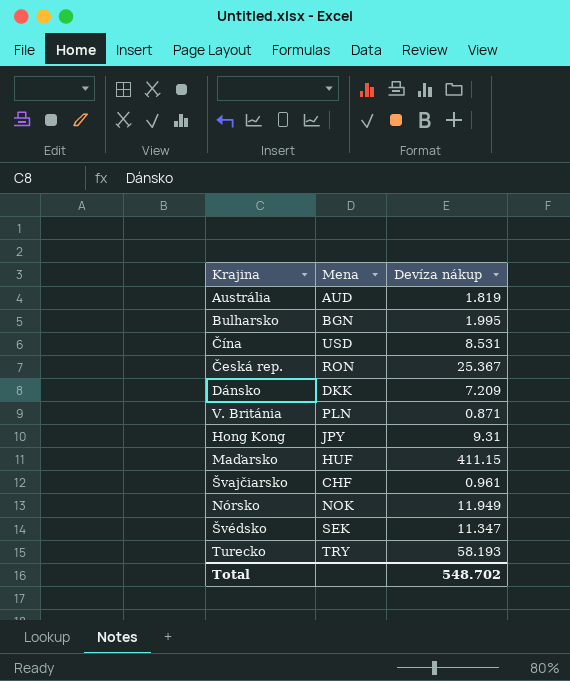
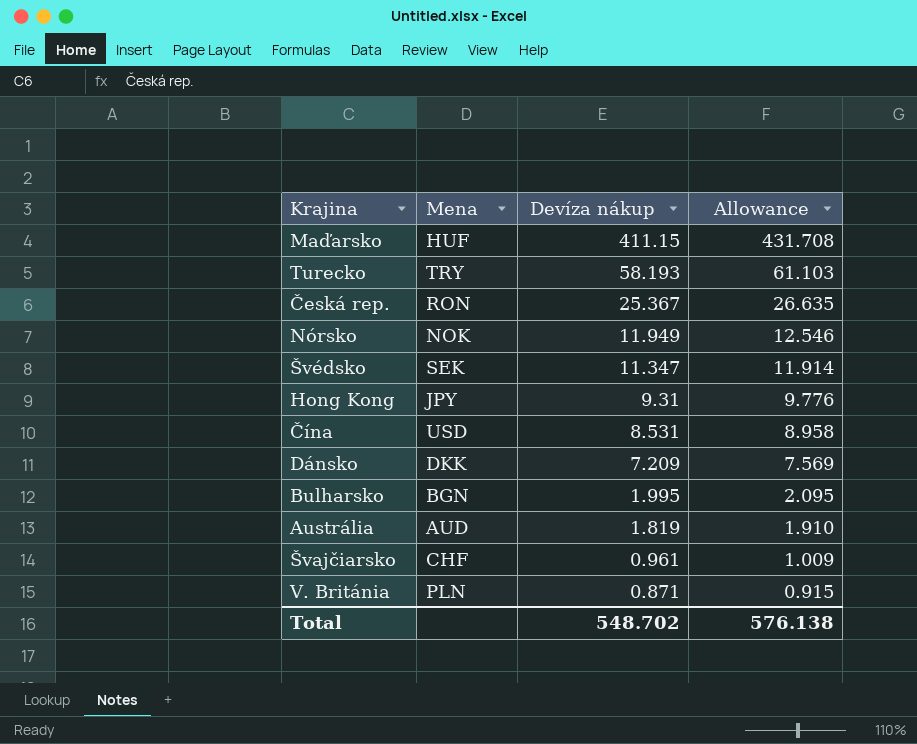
row order: none -> Devíza nákup descending
column Allowance | formula: none -> [Devíza nákup] * 1.05

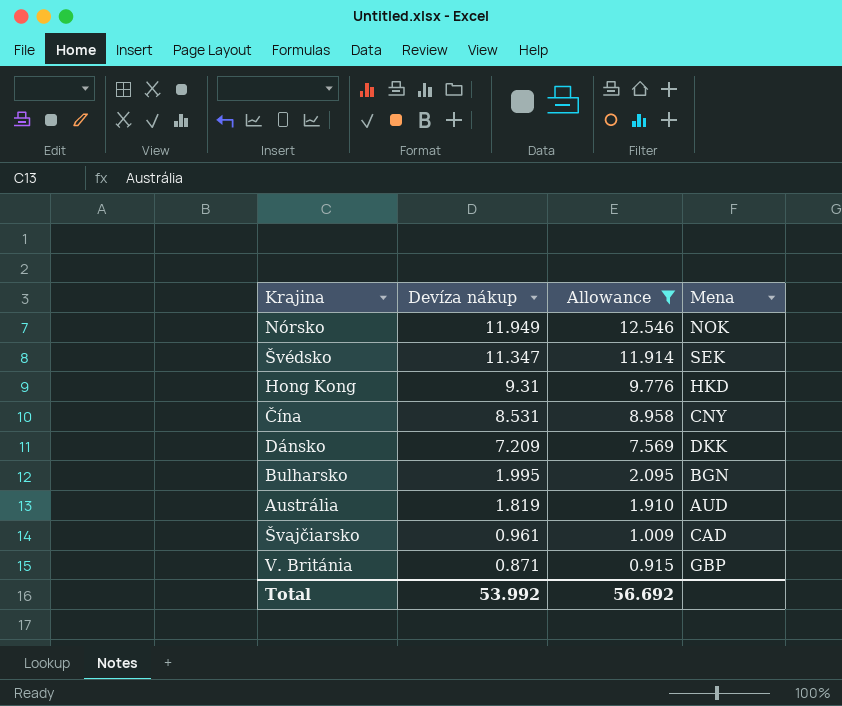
filter: none -> Allowance <= 12.546
column Mena | position: 2 -> 4
Hong Kong | Mena: JPY -> HKD
Čína | Mena: USD -> CNY
Švajčiarsko | Mena: CHF -> CAD
V. Británia | Mena: PLN -> GBP
Total | Devíza nákup: 548.702 -> 53.992
Total | Allowance: 576.138 -> 56.692

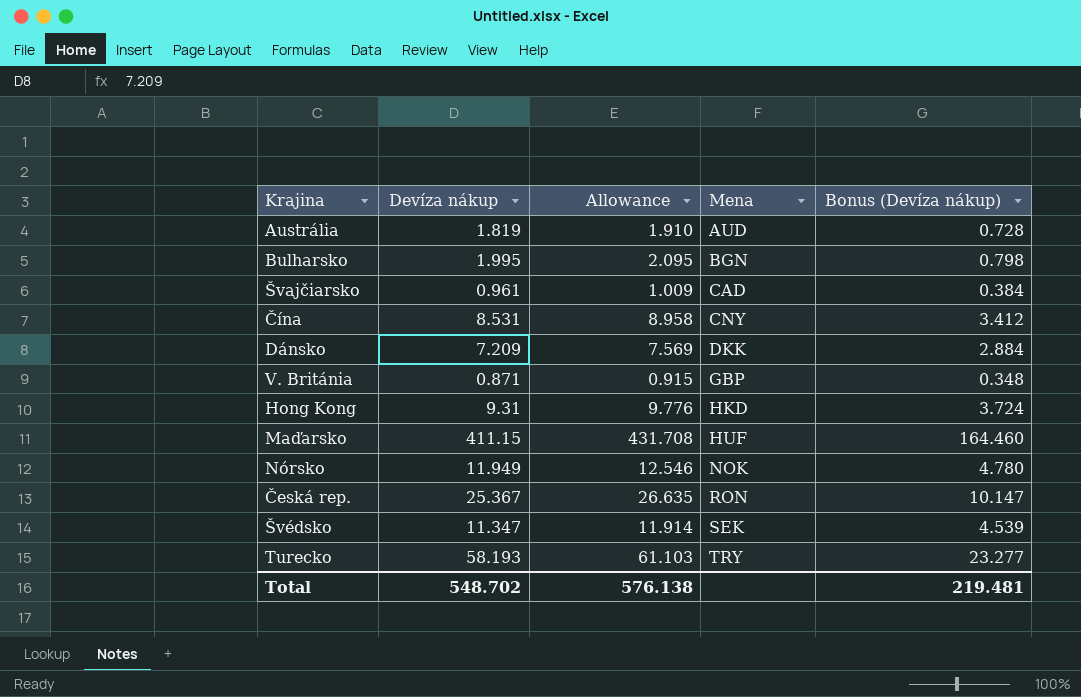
filter: Allowance <= 12.546 -> none
row order: Devíza nákup descending -> Mena ascending
column Bonus (Devíza nákup) | formula: none -> [Devíza nákup] * 0.4
Total | Devíza nákup: 53.992 -> 548.702
Total | Allowance: 56.692 -> 576.138

